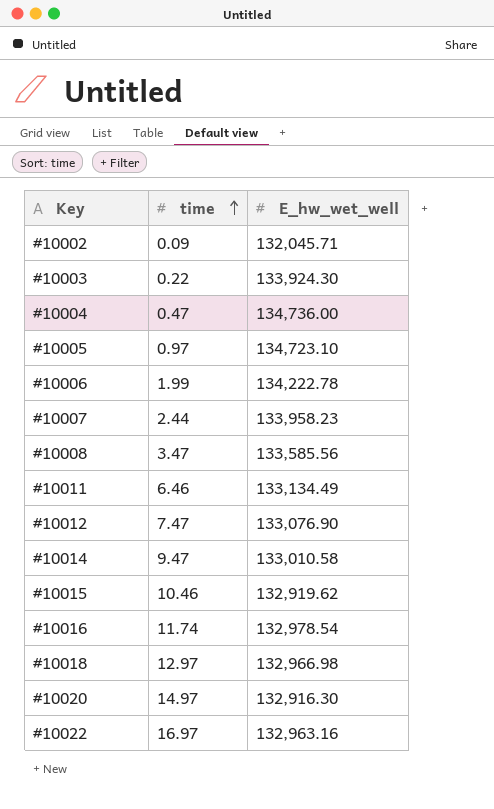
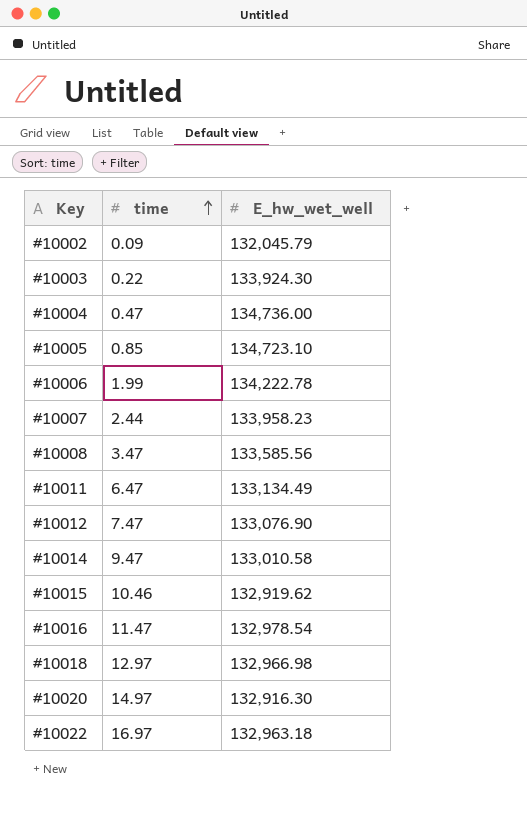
#10002 | E_hw_wet_well: 132,045.71 -> 132,045.79
#10005 | time: 0.97 -> 0.85
#10011 | time: 6.46 -> 6.47
#10016 | time: 11.74 -> 11.47
#10022 | E_hw_wet_well: 132,963.16 -> 132,963.18

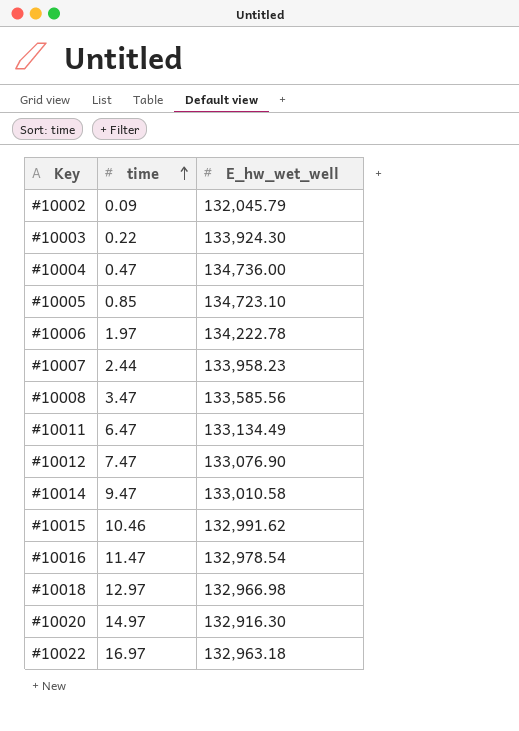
#10006 | time: 1.99 -> 1.97
#10015 | E_hw_wet_well: 132,919.62 -> 132,991.62

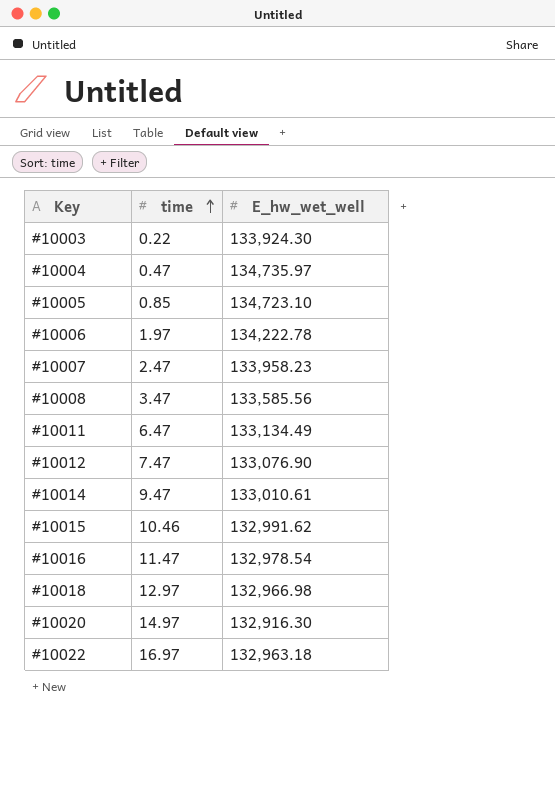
row #10002: 0.09 | 132,045.79 -> none
#10004 | E_hw_wet_well: 134,736.00 -> 134,735.97
#10007 | time: 2.44 -> 2.47
#10014 | E_hw_wet_well: 133,010.58 -> 133,010.61

